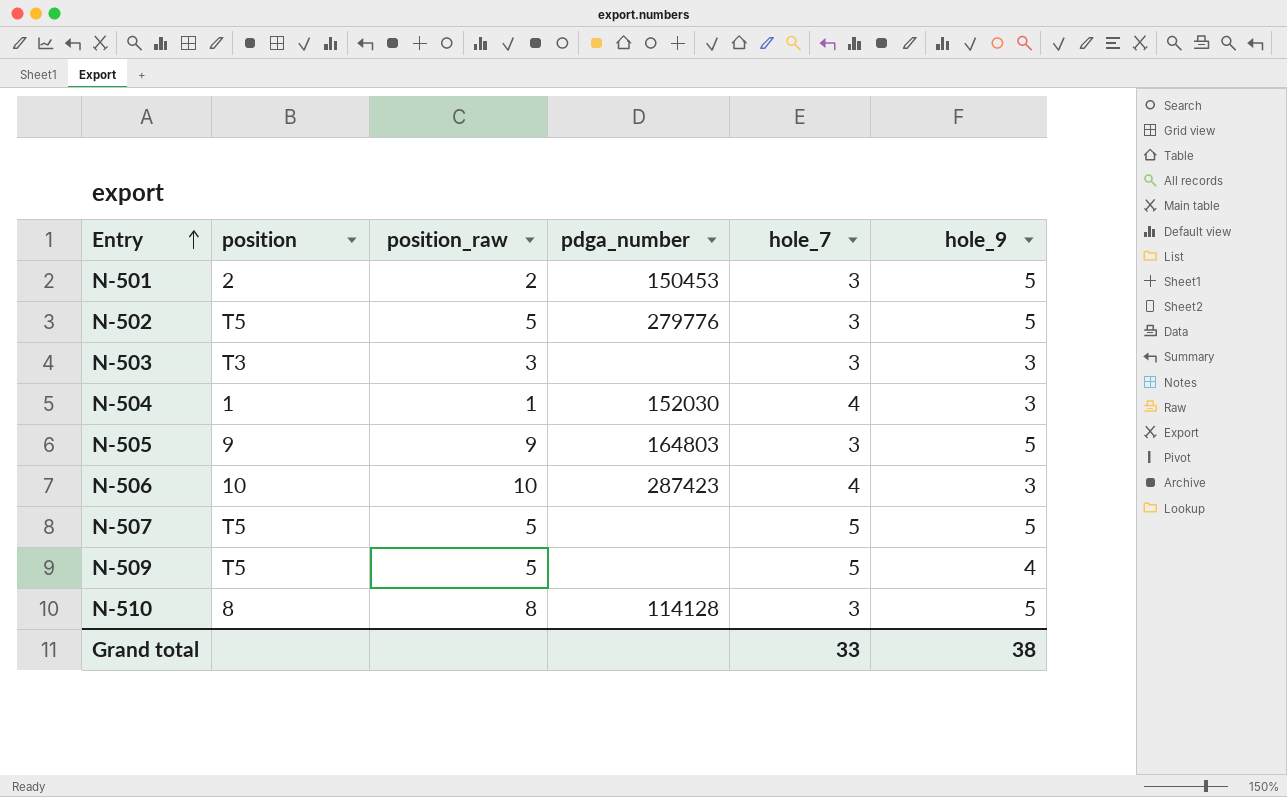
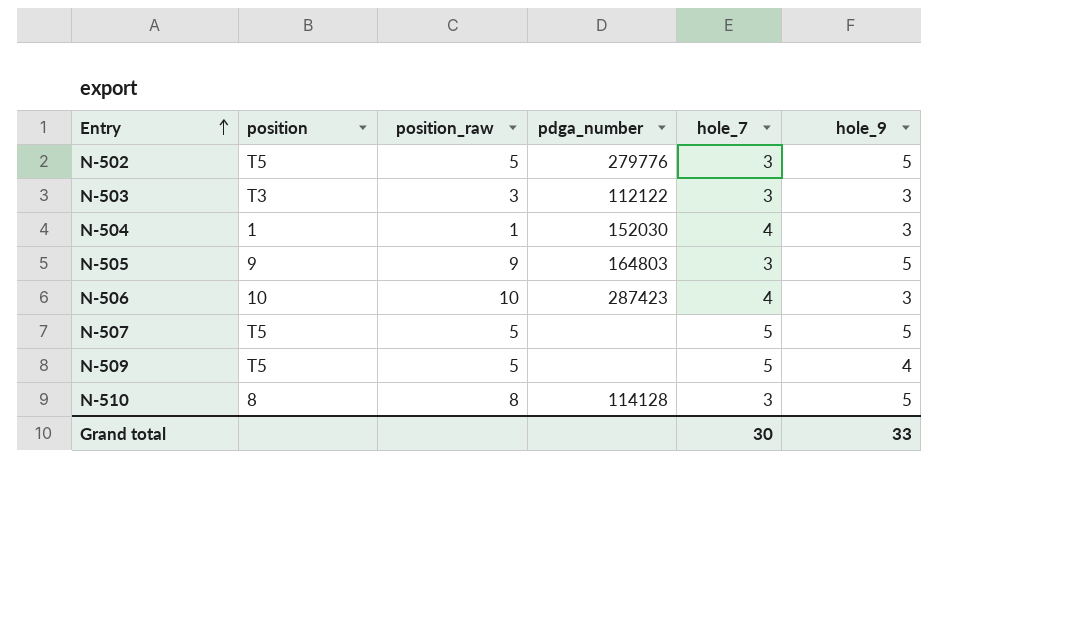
row N-501: 2 | 2 | 150453 | 3 | 5 -> none
N-503 | pdga_number: none -> 112122
Grand total | hole_7: 33 -> 30
Grand total | hole_9: 38 -> 33

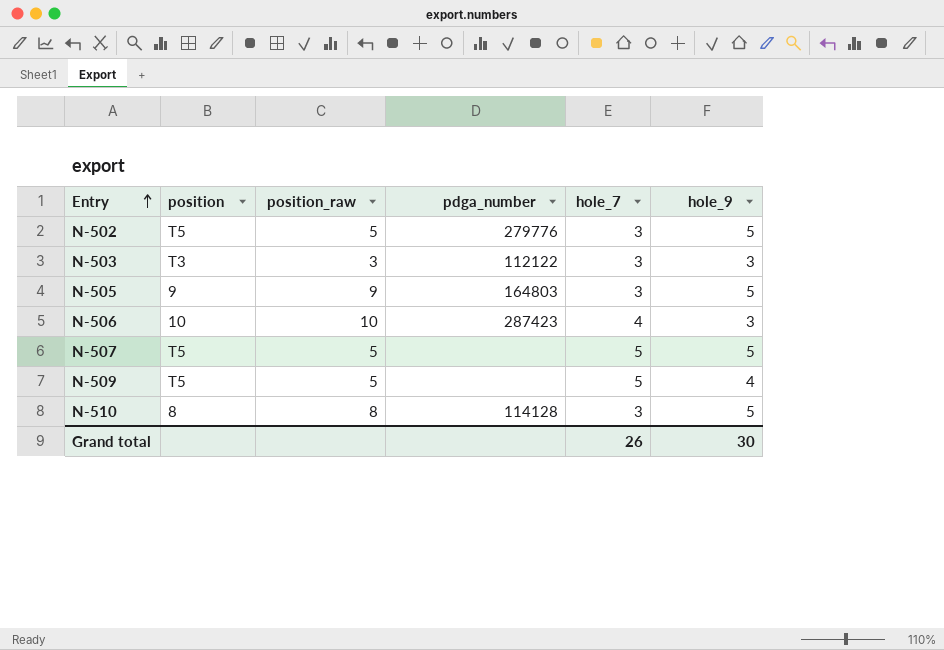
row N-504: 1 | 1 | 152030 | 4 | 3 -> none
Grand total | hole_7: 30 -> 26
Grand total | hole_9: 33 -> 30

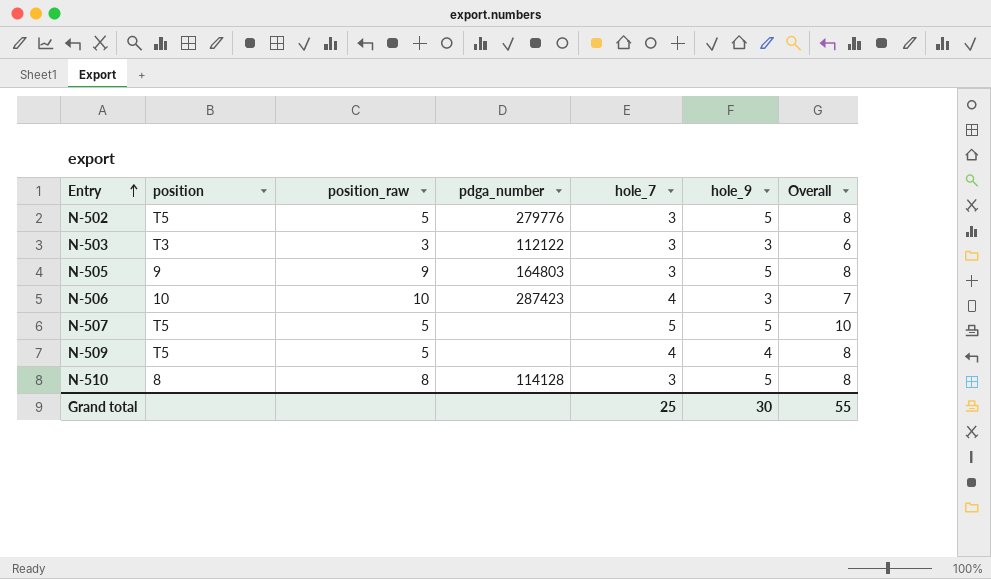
column Overall | formula: none -> [hole_7] + [hole_9]
N-509 | hole_7: 5 -> 4
Grand total | hole_7: 26 -> 25

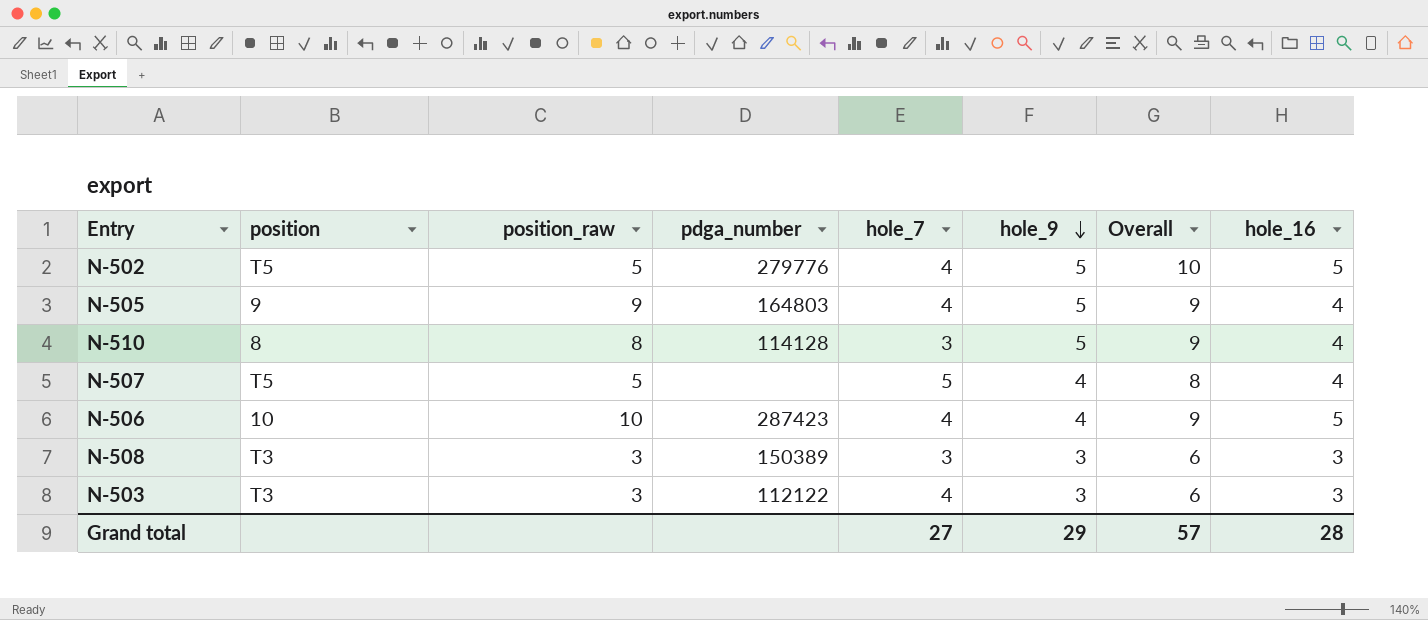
row order: Entry ascending -> hole_9 descending
column Overall | formula: [hole_7] + [hole_9] -> [hole_9] + [hole_16]
column hole_16 | position: none -> 8
row N-509: T5 | 5 | none | 4 | 4 | 8 -> none
N-502 | hole_7: 3 -> 4
N-505 | hole_7: 3 -> 4
N-507 | hole_9: 5 -> 4
N-506 | hole_9: 3 -> 4
row N-508: none -> T3 | 3 | 150389 | 3 | 3 | 6 | 3
N-503 | hole_7: 3 -> 4
Grand total | hole_7: 25 -> 27
Grand total | hole_9: 30 -> 29
Grand total | Overall: 55 -> 57

